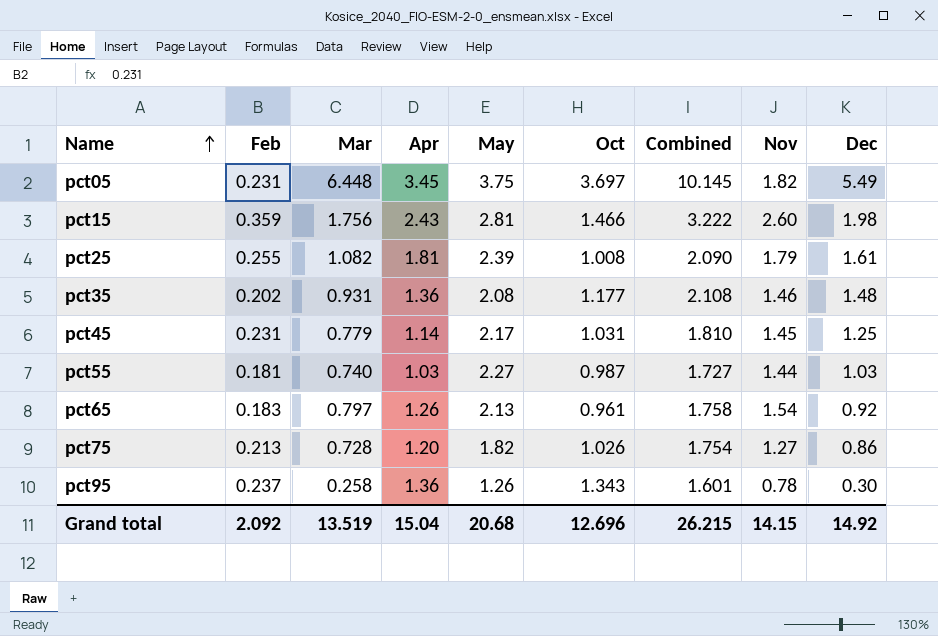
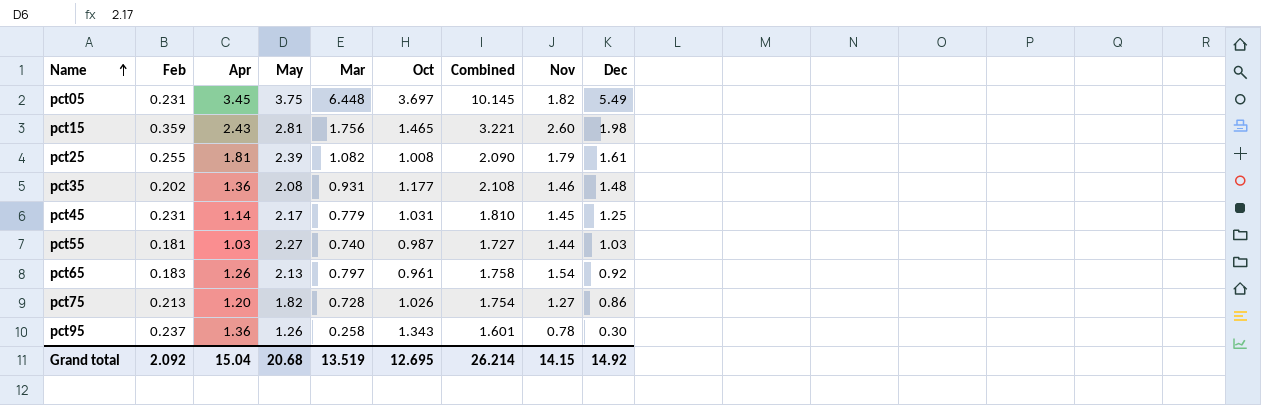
column Mar | position: 3 -> 5
pct15 | Oct: 1.466 -> 1.465
pct15 | Combined: 3.222 -> 3.221
Grand total | Oct: 12.696 -> 12.695
Grand total | Combined: 26.215 -> 26.214

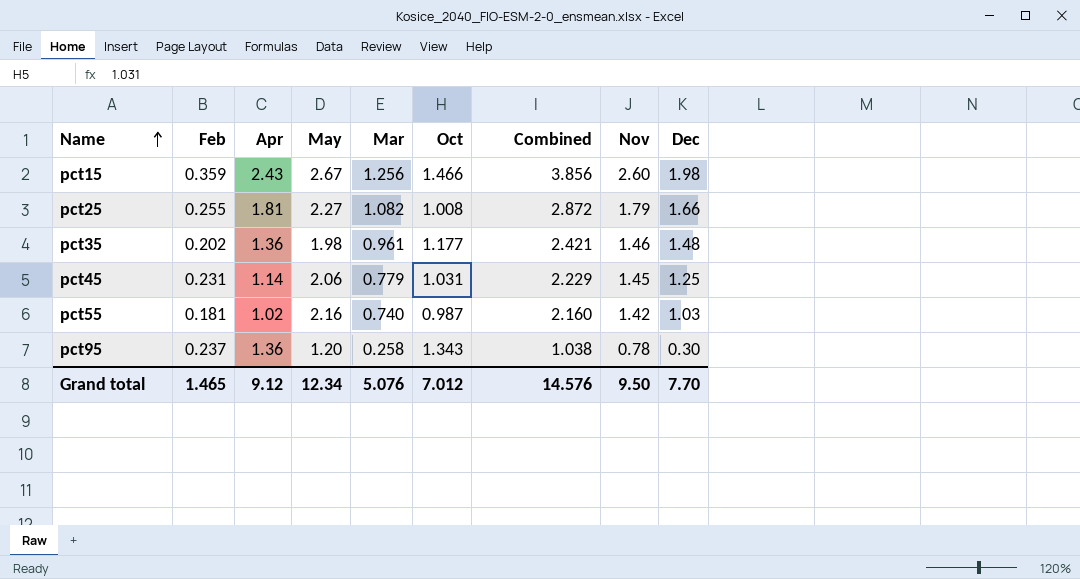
column Combined | formula: [Mar] + [Oct] -> [Mar] + [Nov]
row pct05: 0.231 | 3.45 | 3.75 | 6.448 | 3.697 | 10.145 | 1.82 | 5.49 -> none
row pct65: 0.183 | 1.26 | 2.13 | 0.797 | 0.961 | 1.758 | 1.54 | 0.92 -> none
row pct75: 0.213 | 1.20 | 1.82 | 0.728 | 1.026 | 1.754 | 1.27 | 0.86 -> none
pct15 | May: 2.81 -> 2.67
pct15 | Mar: 1.756 -> 1.256
pct15 | Oct: 1.465 -> 1.466
pct25 | May: 2.39 -> 2.27
pct25 | Dec: 1.61 -> 1.66
pct35 | May: 2.08 -> 1.98
pct35 | Mar: 0.931 -> 0.961
pct45 | May: 2.17 -> 2.06
pct55 | Apr: 1.03 -> 1.02
pct55 | May: 2.27 -> 2.16
pct55 | Nov: 1.44 -> 1.42
pct95 | May: 1.26 -> 1.20
Grand total | Feb: 2.092 -> 1.465
Grand total | Apr: 15.04 -> 9.12
Grand total | May: 20.68 -> 12.34
Grand total | Mar: 13.519 -> 5.076
Grand total | Oct: 12.695 -> 7.012
Grand total | Combined: 26.214 -> 14.576
Grand total | Nov: 14.15 -> 9.50
Grand total | Dec: 14.92 -> 7.70

